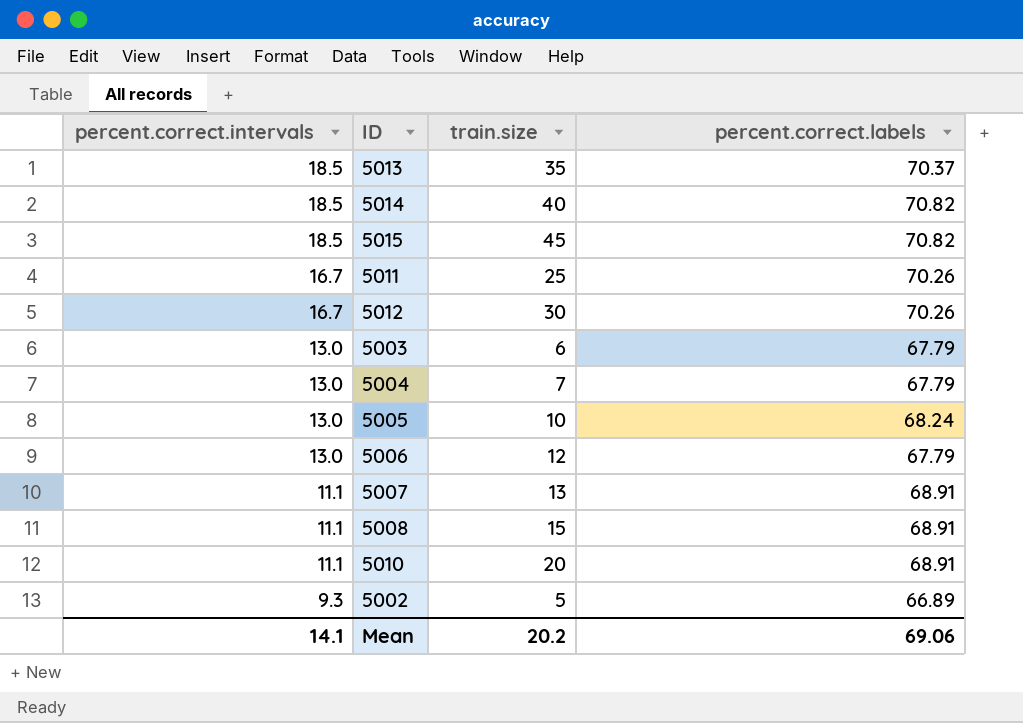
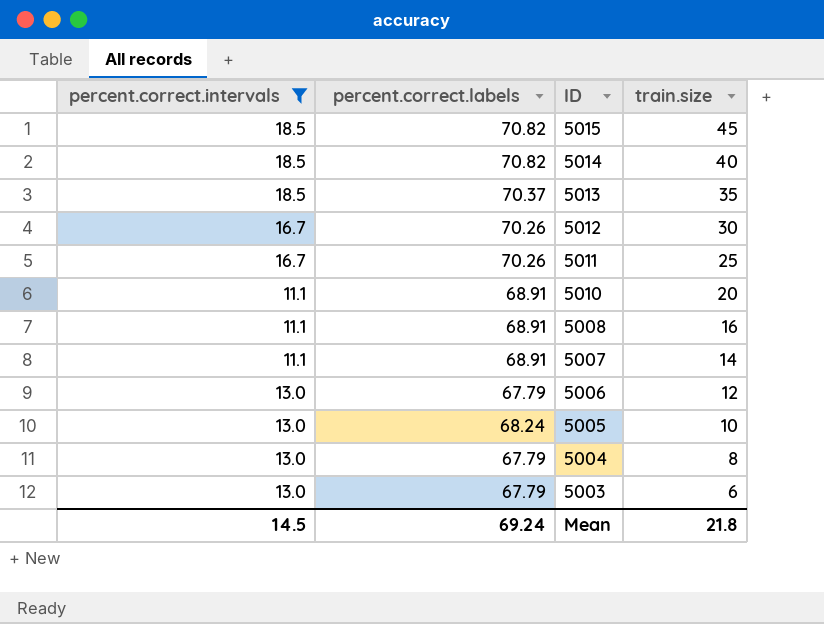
filter: none -> percent.correct.intervals != 9.3
row order: percent.correct.intervals descending -> ID descending
column percent.correct.labels | position: 4 -> 2
5008 | train.size: 15 -> 16
5007 | train.size: 13 -> 14
5004 | train.size: 7 -> 8
Mean | percent.correct.intervals: 14.1 -> 14.5
Mean | percent.correct.labels: 69.06 -> 69.24
Mean | train.size: 20.2 -> 21.8

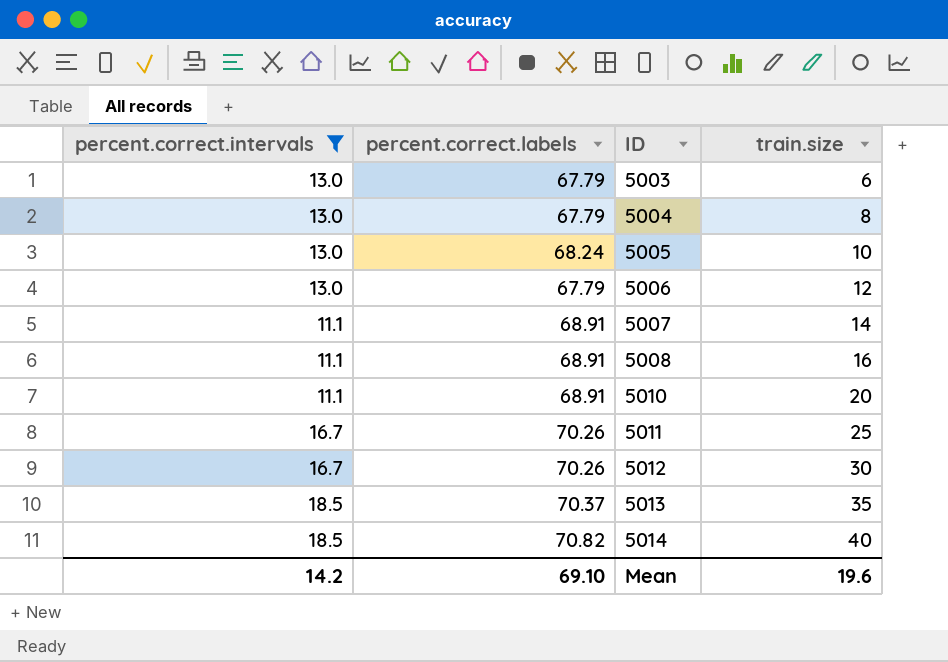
row order: ID descending -> ID ascending
row 5015: 18.5 | 70.82 | 45 -> none
Mean | percent.correct.intervals: 14.5 -> 14.2
Mean | percent.correct.labels: 69.24 -> 69.10
Mean | train.size: 21.8 -> 19.6

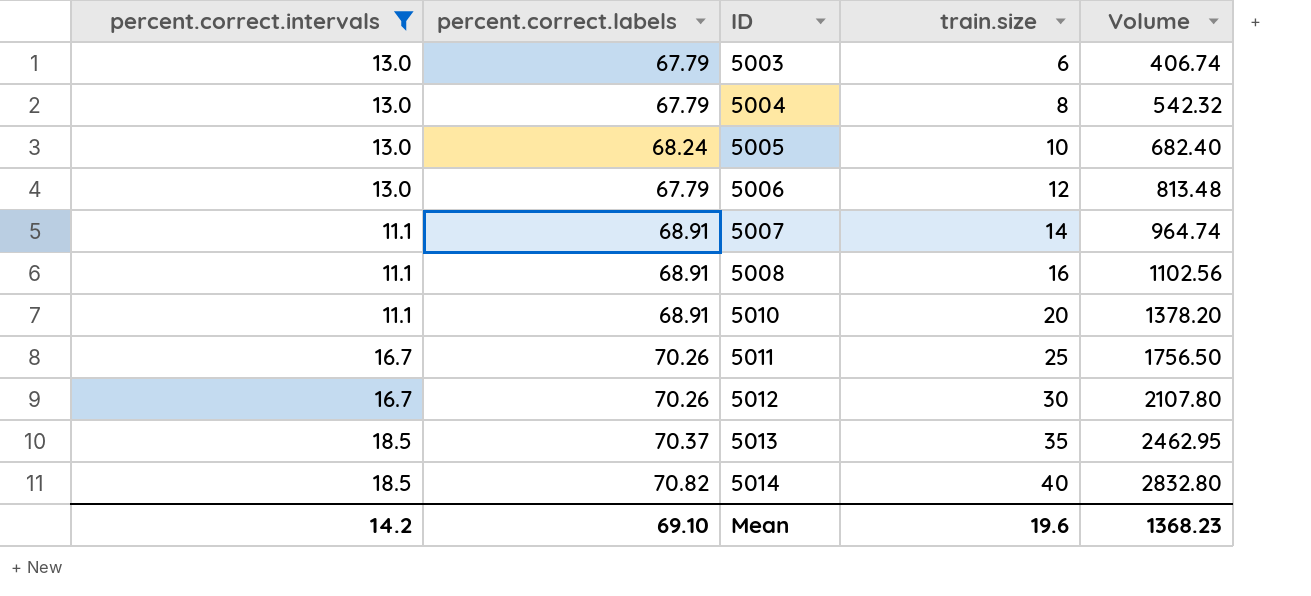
column Volume | formula: none -> [percent.correct.labels] * [train.size]

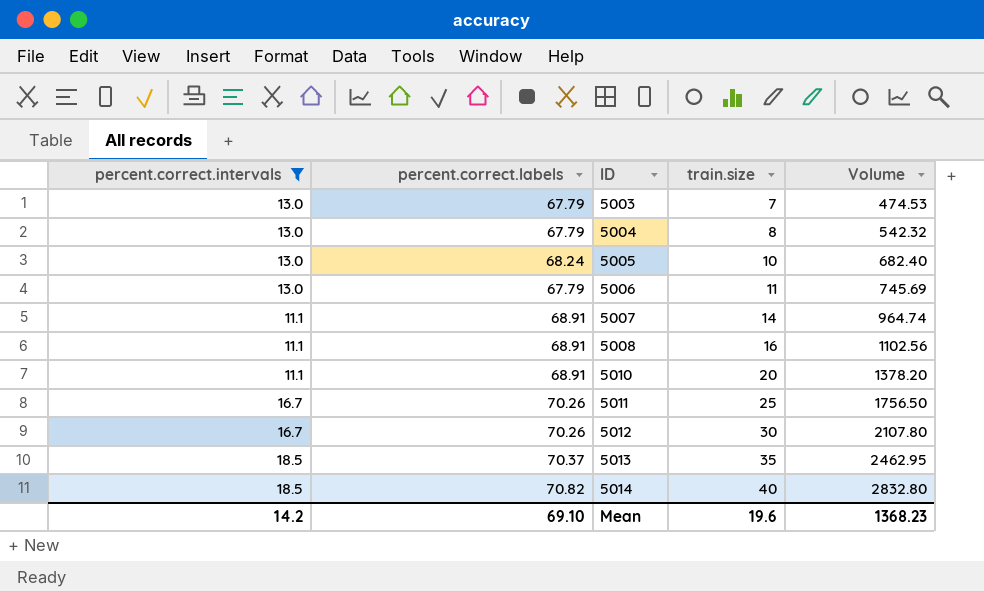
5003 | train.size: 6 -> 7
5003 | Volume: 406.74 -> 474.53
5006 | train.size: 12 -> 11
5006 | Volume: 813.48 -> 745.69

